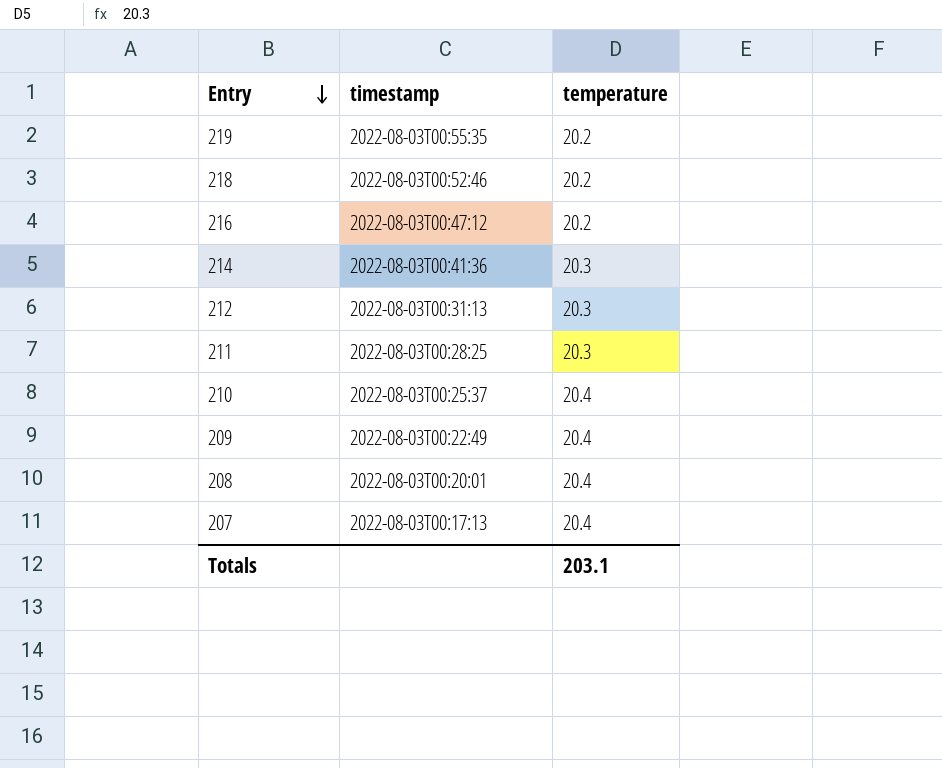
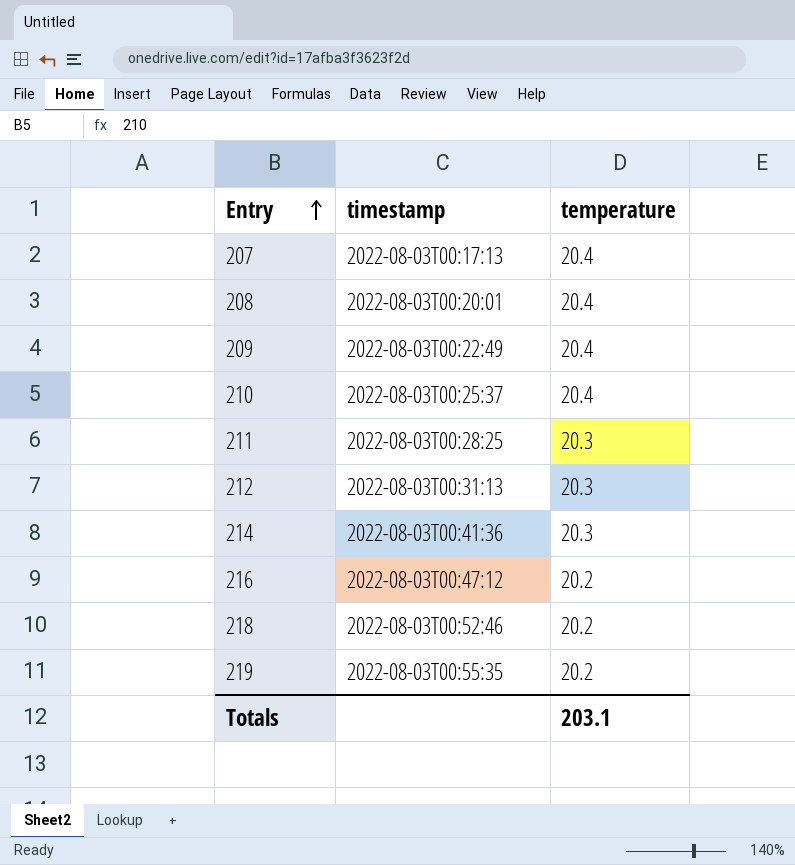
row order: Entry descending -> Entry ascending

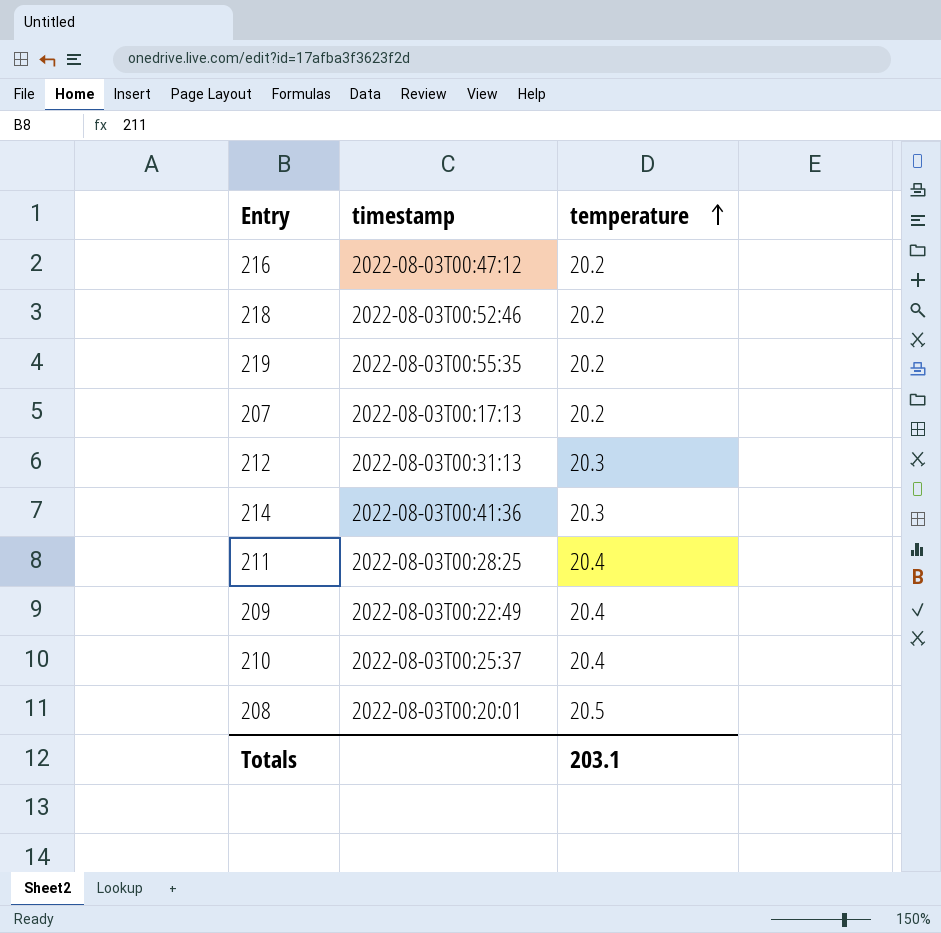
row order: Entry ascending -> temperature ascending
207 | temperature: 20.4 -> 20.2
211 | temperature: 20.3 -> 20.4
208 | temperature: 20.4 -> 20.5

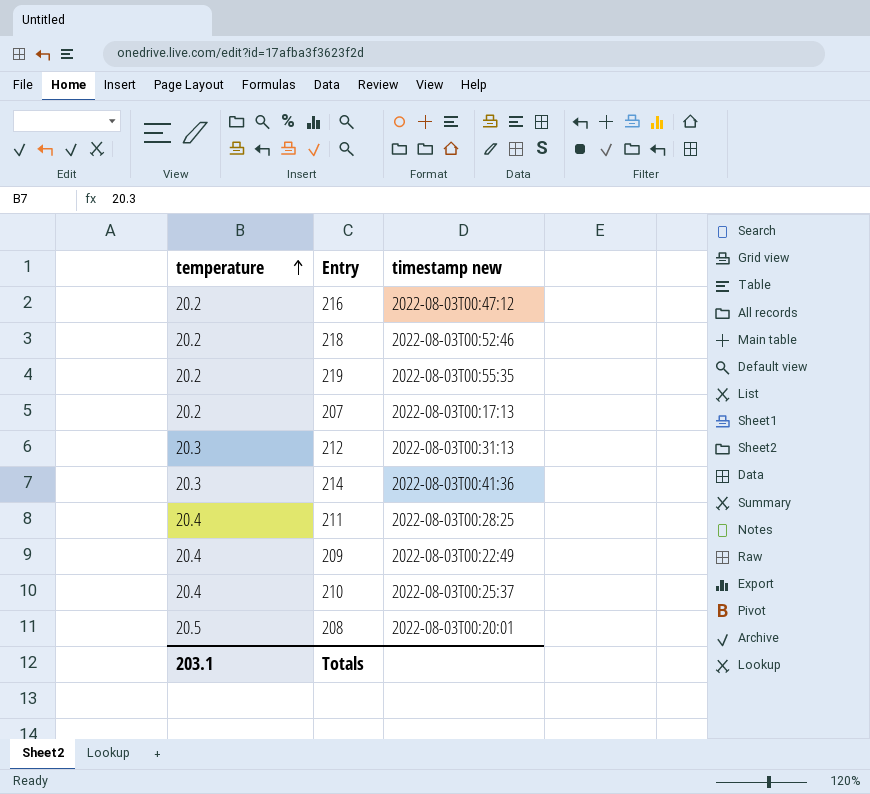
column temperature | position: 3 -> 1
column name: timestamp -> timestamp new

